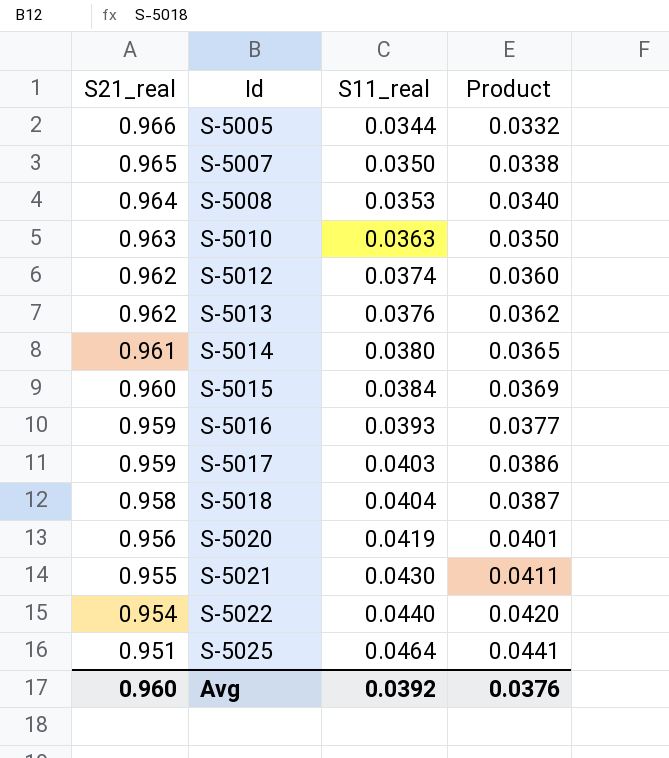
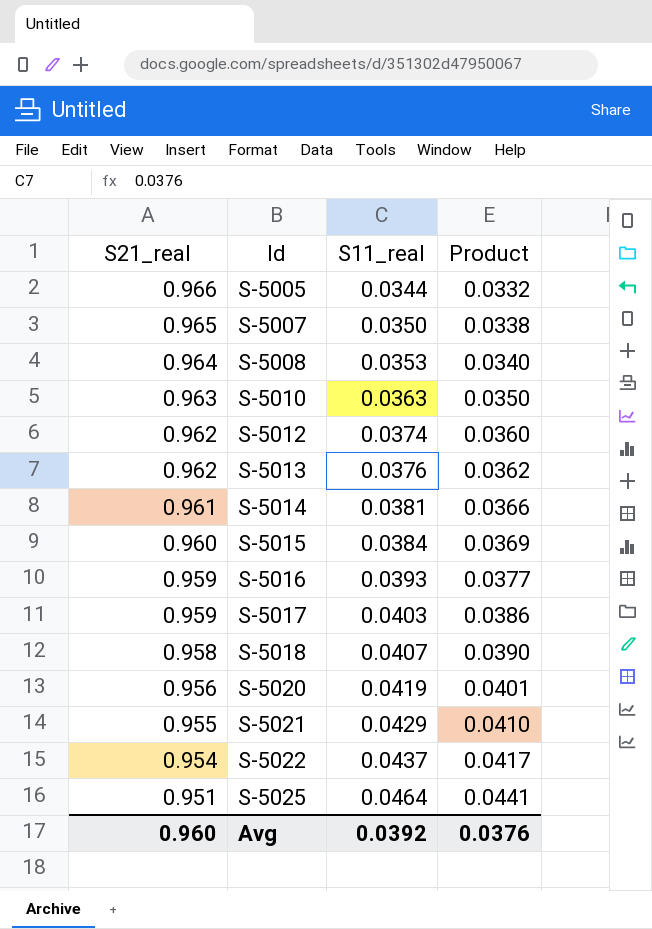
S-5014 | S11_real: 0.0380 -> 0.0381
S-5014 | Product: 0.0365 -> 0.0366
S-5018 | S11_real: 0.0404 -> 0.0407
S-5018 | Product: 0.0387 -> 0.0390
S-5021 | S11_real: 0.0430 -> 0.0429
S-5021 | Product: 0.0411 -> 0.0410
S-5022 | S11_real: 0.0440 -> 0.0437
S-5022 | Product: 0.0420 -> 0.0417

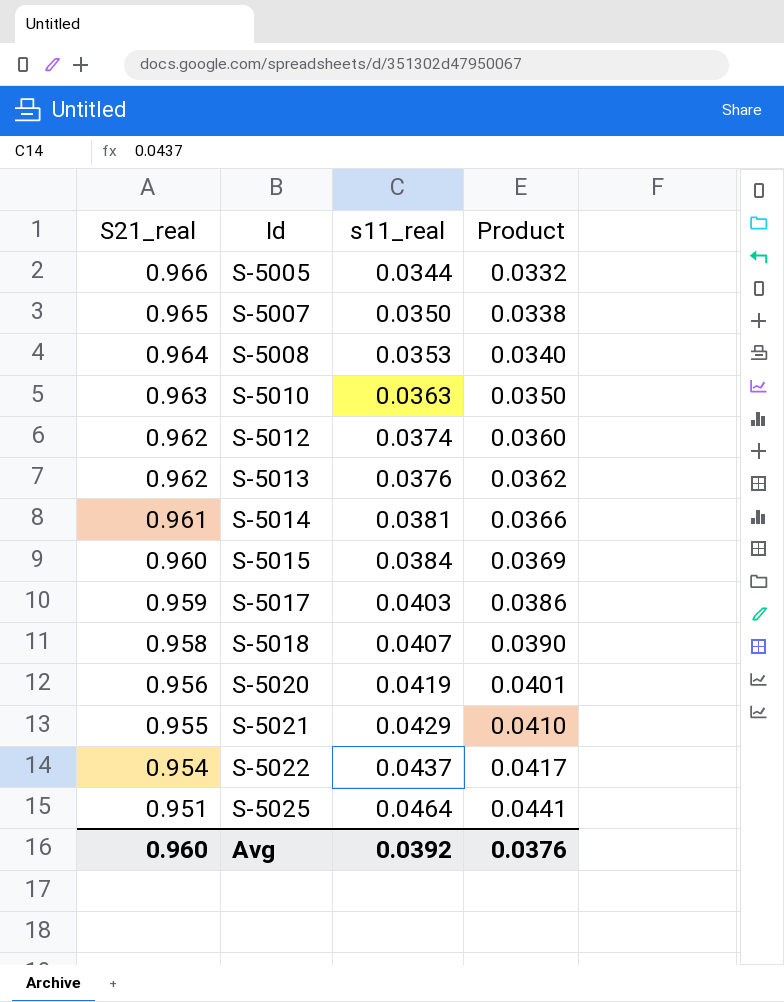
column name: S11_real -> s11_real
row S-5016: 0.959 | 0.0393 | 0.0377 -> none

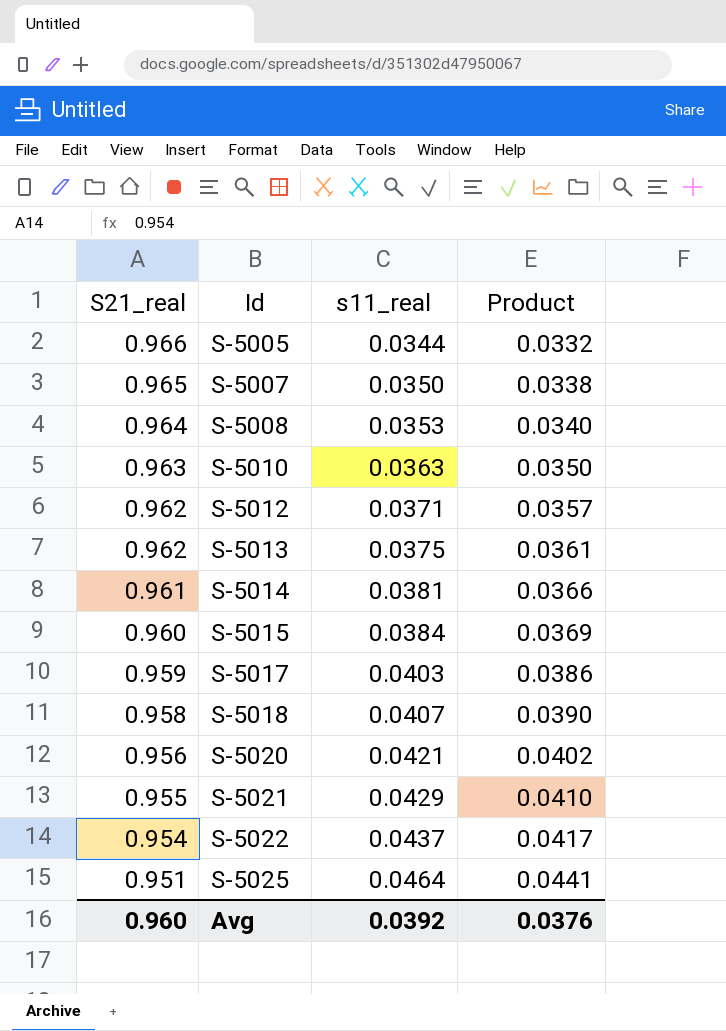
S-5012 | s11_real: 0.0374 -> 0.0371
S-5012 | Product: 0.0360 -> 0.0357
S-5013 | s11_real: 0.0376 -> 0.0375
S-5013 | Product: 0.0362 -> 0.0361
S-5020 | s11_real: 0.0419 -> 0.0421
S-5020 | Product: 0.0401 -> 0.0402

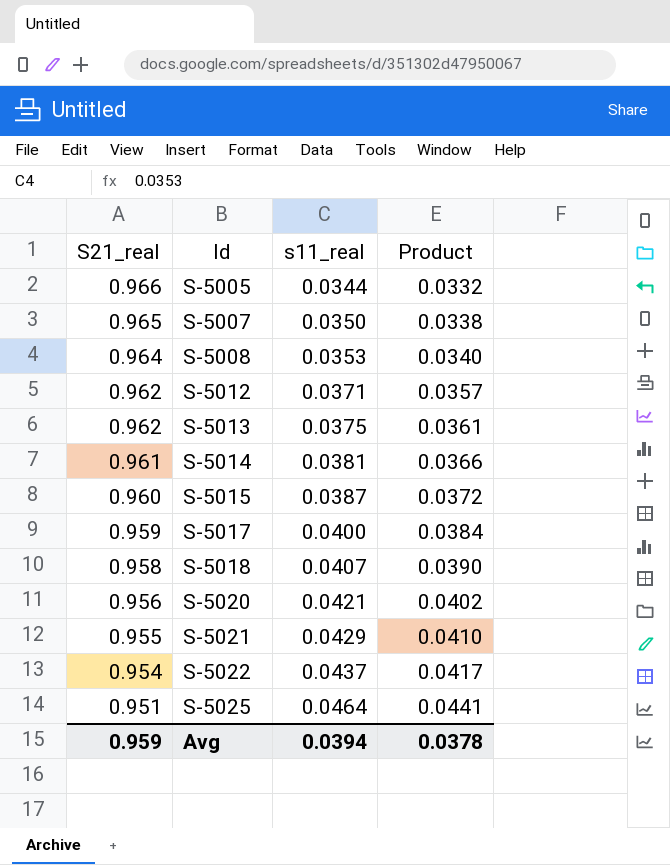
row S-5010: 0.963 | 0.0363 | 0.0350 -> none
S-5015 | s11_real: 0.0384 -> 0.0387
S-5015 | Product: 0.0369 -> 0.0372
S-5017 | s11_real: 0.0403 -> 0.0400
S-5017 | Product: 0.0386 -> 0.0384
Avg | S21_real: 0.960 -> 0.959
Avg | s11_real: 0.0392 -> 0.0394
Avg | Product: 0.0376 -> 0.0378

